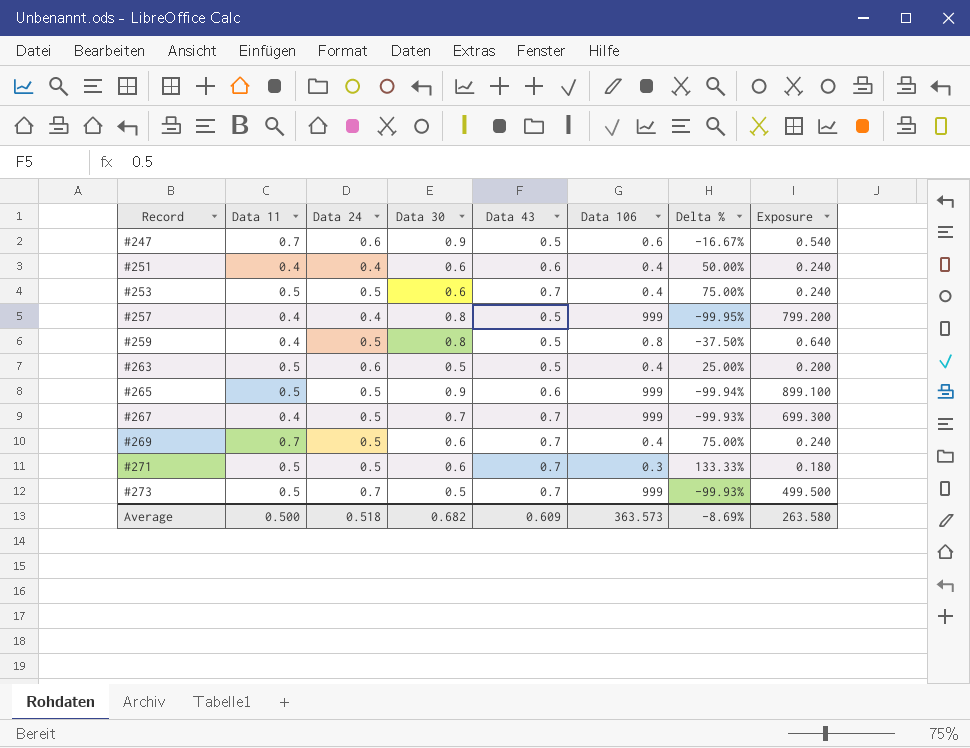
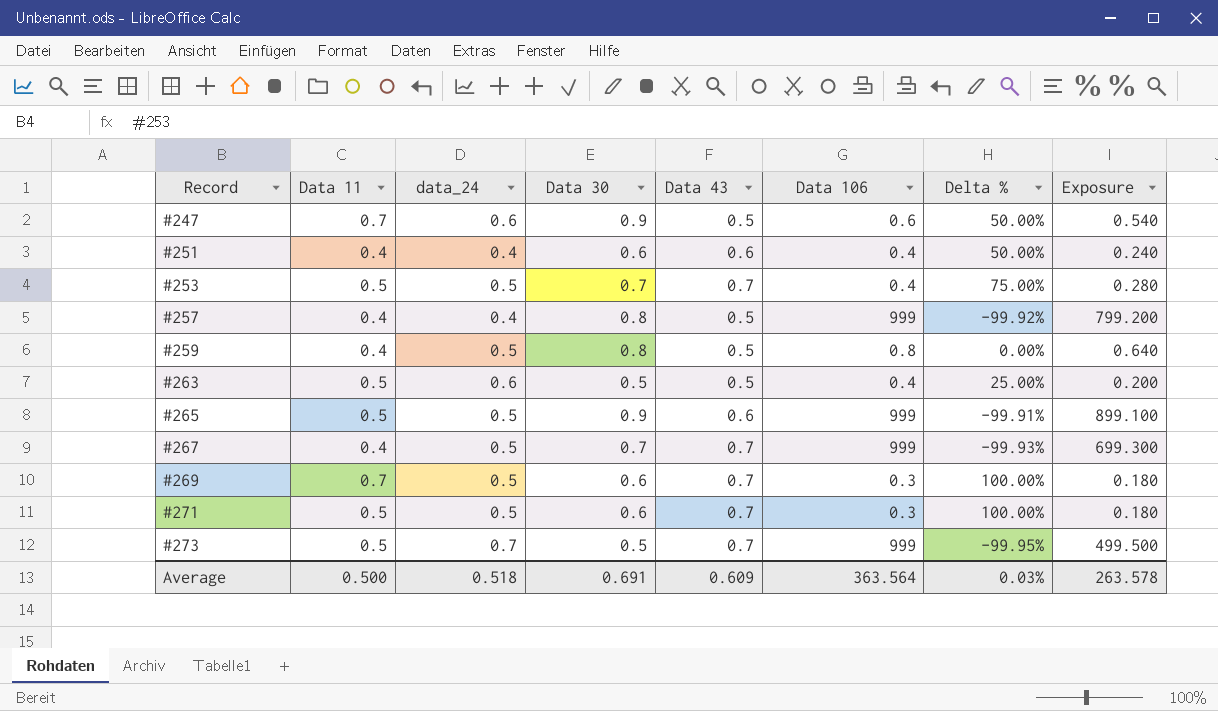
column name: Data 24 -> data_24
column Delta % | formula: ([Data 43] - [Data 106]) / [Data 106] -> ([Data 30] - [Data 106]) / [Data 106]
#253 | Data 30: 0.6 -> 0.7
#253 | Exposure: 0.240 -> 0.280
#269 | Data 106: 0.4 -> 0.3
#269 | Exposure: 0.240 -> 0.180
Average | Data 30: 0.682 -> 0.691
Average | Data 106: 363.573 -> 363.564
Average | Delta %: -8.69% -> 0.03%
Average | Exposure: 263.580 -> 263.578

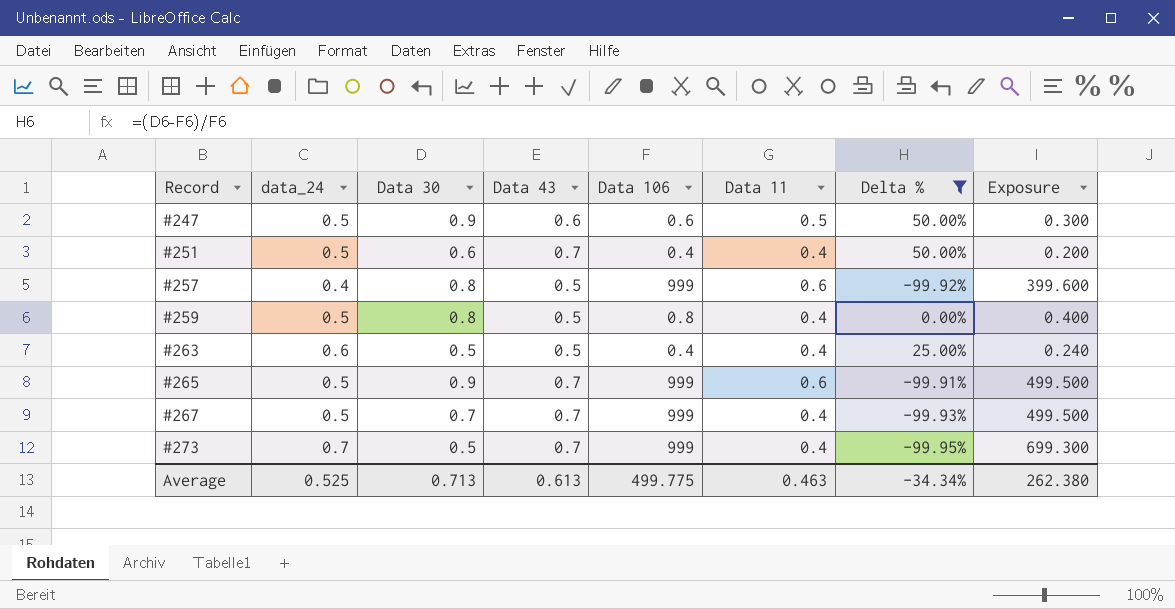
filter: none -> Delta % <= 50.00%
column Data 11 | position: 2 -> 6
column Exposure | formula: [Data 30] * [Data 106] -> [data_24] * [Data 106]
#247 | data_24: 0.6 -> 0.5
#247 | Data 43: 0.5 -> 0.6
#247 | Data 11: 0.7 -> 0.5
#251 | data_24: 0.4 -> 0.5
#251 | Data 43: 0.6 -> 0.7
#257 | Data 11: 0.4 -> 0.6
#263 | Data 11: 0.5 -> 0.4
#265 | Data 43: 0.6 -> 0.7
#265 | Data 11: 0.5 -> 0.6
#273 | Data 11: 0.5 -> 0.4
Average | data_24: 0.518 -> 0.525
Average | Data 30: 0.691 -> 0.713
Average | Data 43: 0.609 -> 0.613
Average | Data 106: 363.564 -> 499.775
Average | Data 11: 0.500 -> 0.463
Average | Delta %: 0.03% -> -34.34%
Average | Exposure: 263.578 -> 262.380

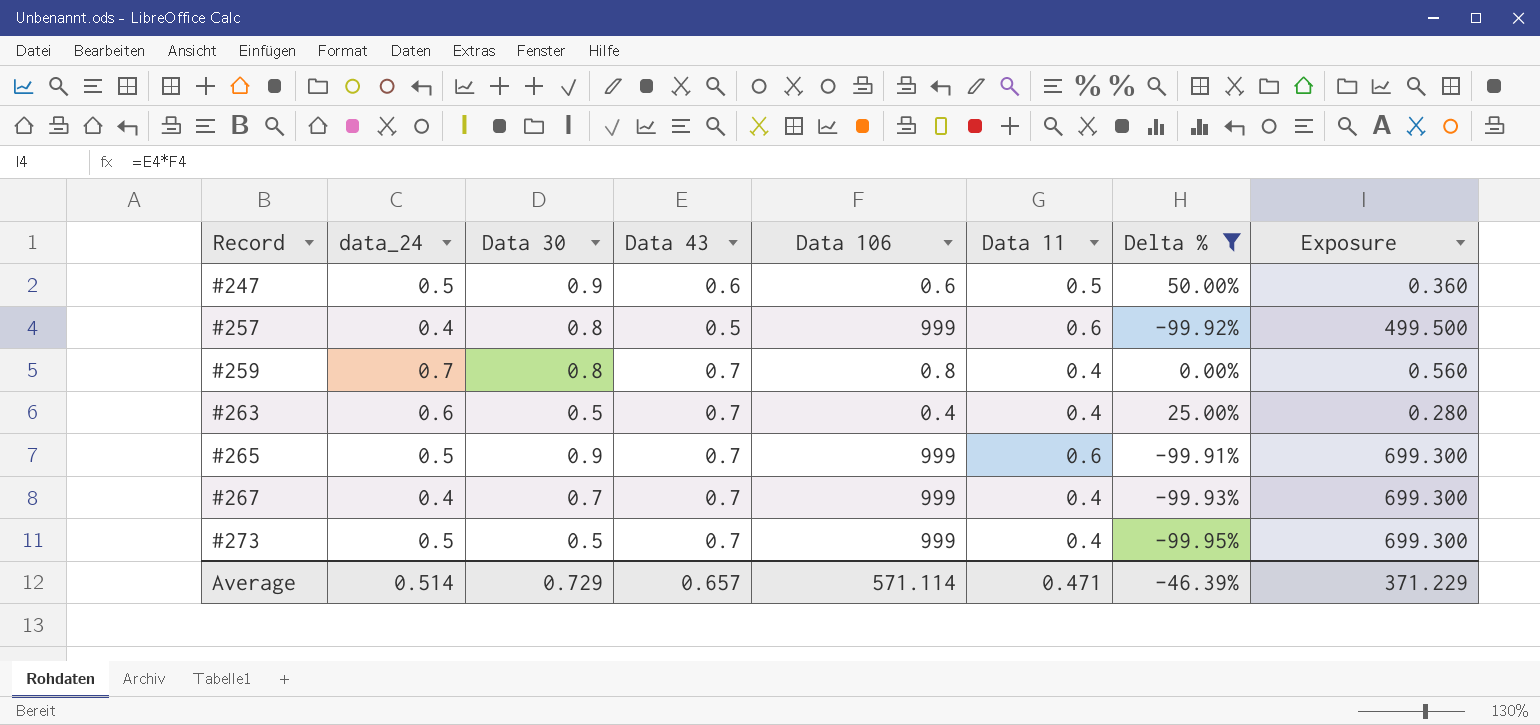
column Exposure | formula: [data_24] * [Data 106] -> [Data 43] * [Data 106]
row #251: 0.5 | 0.6 | 0.7 | 0.4 | 0.4 | 50.00% | 0.200 -> none
#259 | data_24: 0.5 -> 0.7
#259 | Data 43: 0.5 -> 0.7
#263 | Data 43: 0.5 -> 0.7
#267 | data_24: 0.5 -> 0.4
#273 | data_24: 0.7 -> 0.5
Average | data_24: 0.525 -> 0.514
Average | Data 30: 0.713 -> 0.729
Average | Data 43: 0.613 -> 0.657
Average | Data 106: 499.775 -> 571.114
Average | Data 11: 0.463 -> 0.471
Average | Delta %: -34.34% -> -46.39%
Average | Exposure: 262.380 -> 371.229

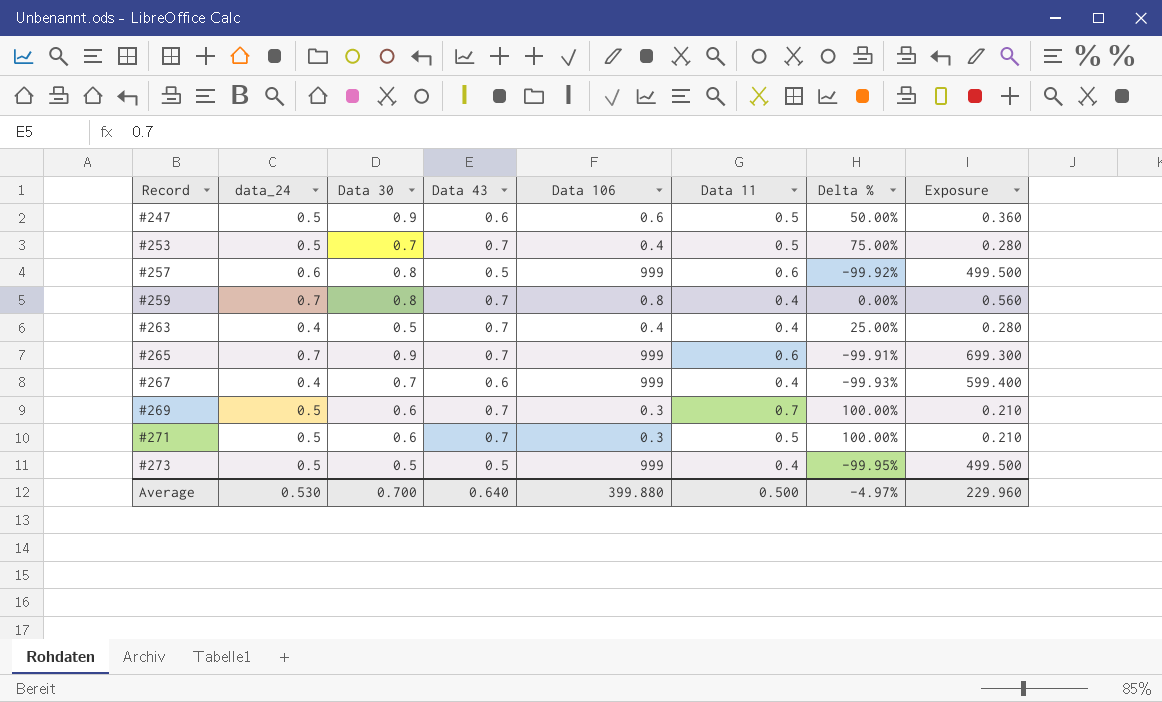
filter: Delta % <= 50.00% -> none
#257 | data_24: 0.4 -> 0.6
#263 | data_24: 0.6 -> 0.4
#265 | data_24: 0.5 -> 0.7
#267 | Data 43: 0.7 -> 0.6
#267 | Exposure: 699.300 -> 599.400
#273 | Data 43: 0.7 -> 0.5
#273 | Exposure: 699.300 -> 499.500
Average | data_24: 0.514 -> 0.530
Average | Data 30: 0.729 -> 0.700
Average | Data 43: 0.657 -> 0.640
Average | Data 106: 571.114 -> 399.880
Average | Data 11: 0.471 -> 0.500
Average | Delta %: -46.39% -> -4.97%
Average | Exposure: 371.229 -> 229.960

